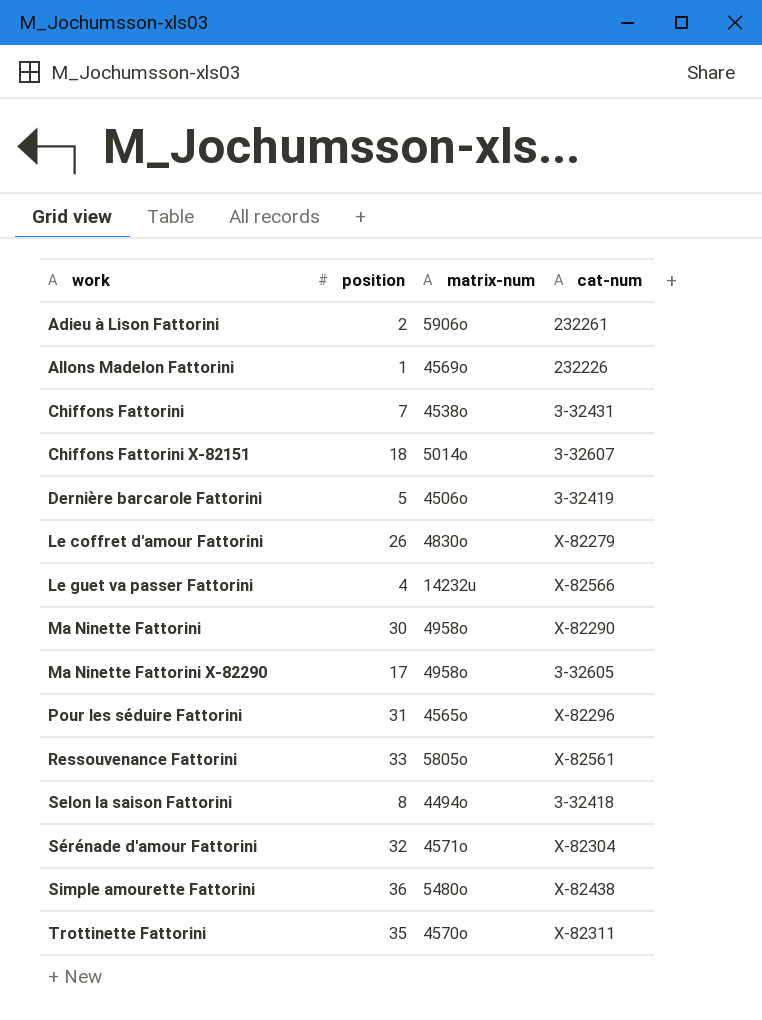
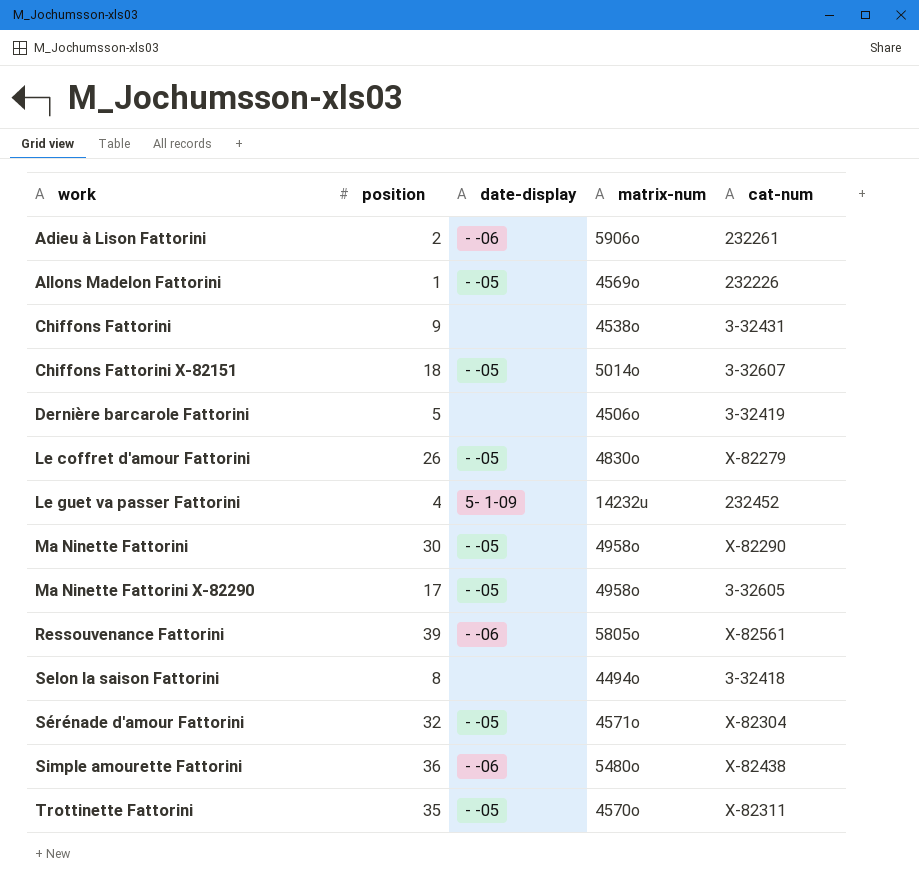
column date-display | position: none -> 3
row Pour les séduire Fattorini: 31 | 4565o | X-82296 -> none
Chiffons Fattorini | position: 7 -> 9
Le guet va passer Fattorini | cat-num: X-82566 -> 232452
Ressouvenance Fattorini | position: 33 -> 39

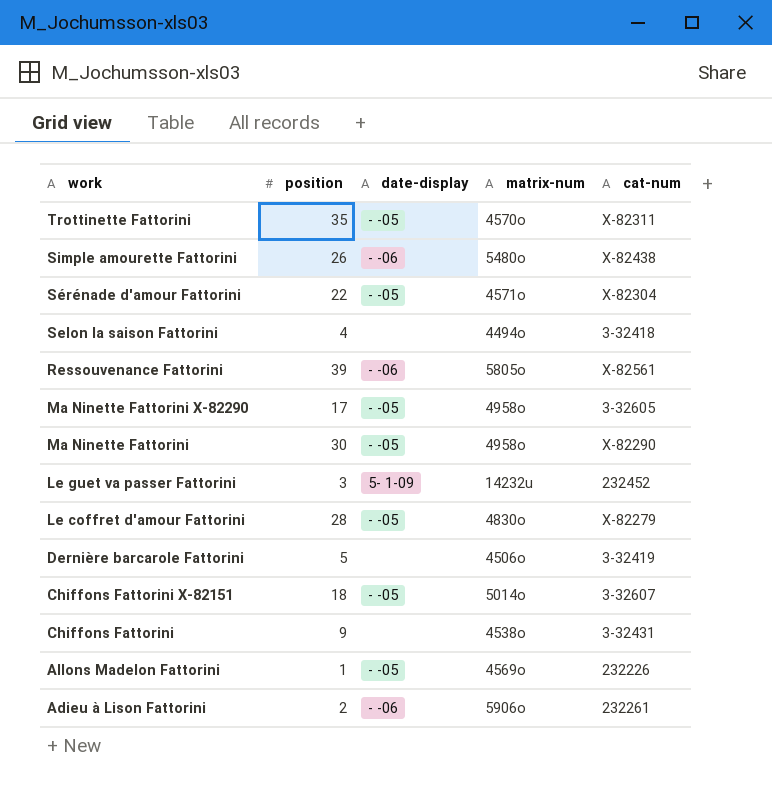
row order: work ascending -> work descending
Simple amourette Fattorini | position: 36 -> 26
Sérénade d'amour Fattorini | position: 32 -> 22
Selon la saison Fattorini | position: 8 -> 4
Le guet va passer Fattorini | position: 4 -> 3
Le coffret d'amour Fattorini | position: 26 -> 28

